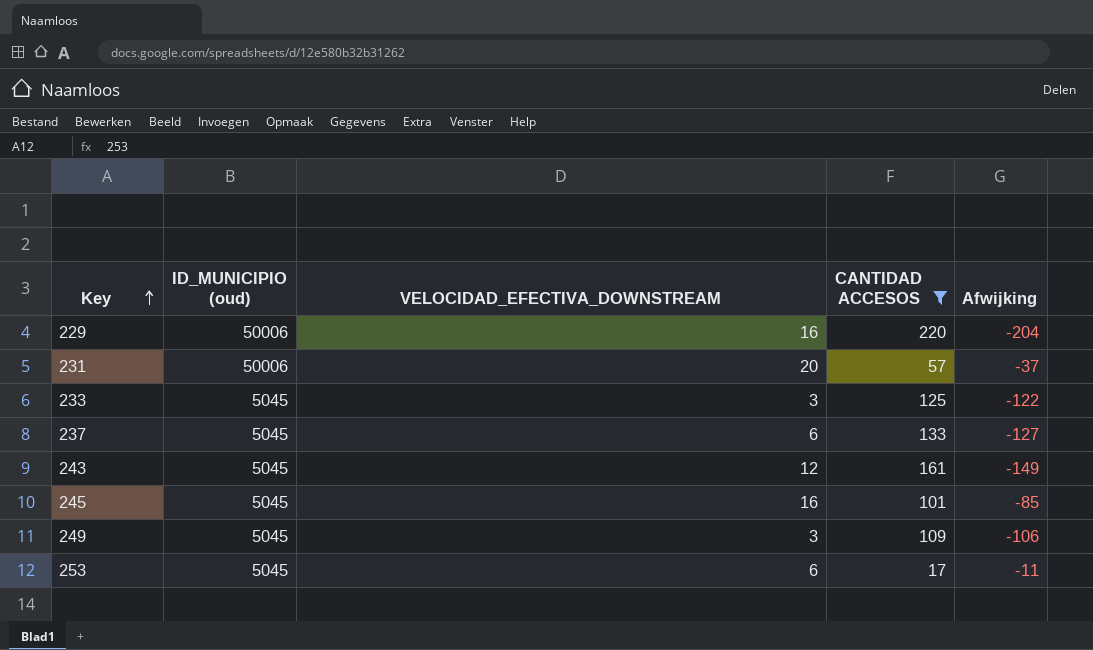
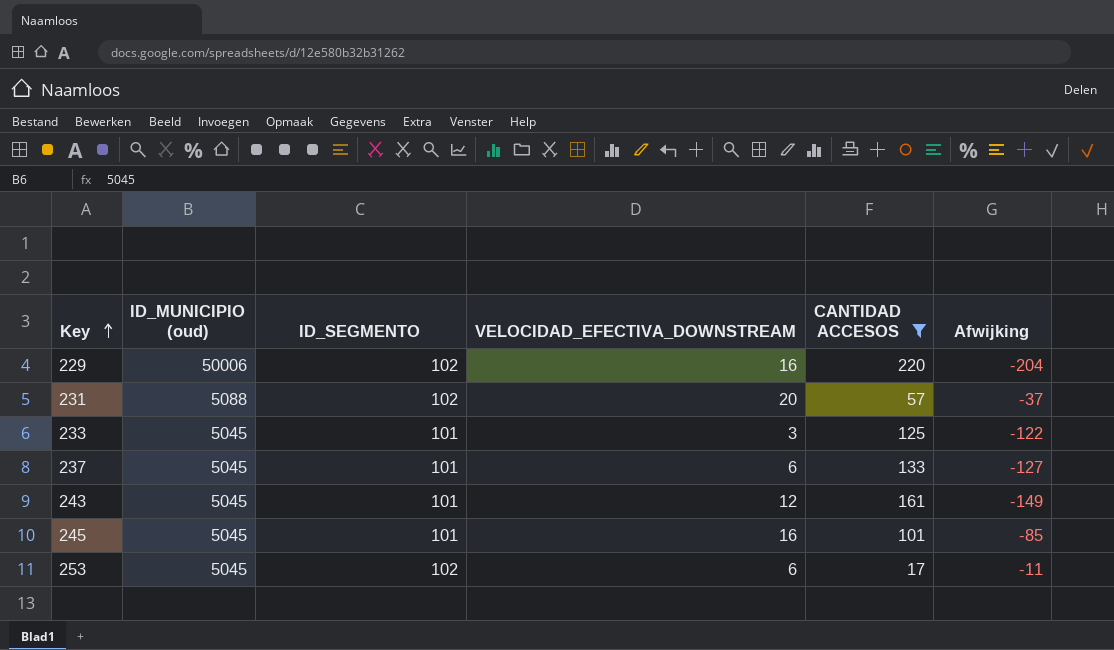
column ID_SEGMENTO | position: none -> 3
row 249: 5045 | 3 | 109 | -106 -> none
231 | ID_MUNICIPIO (oud): 50006 -> 5088

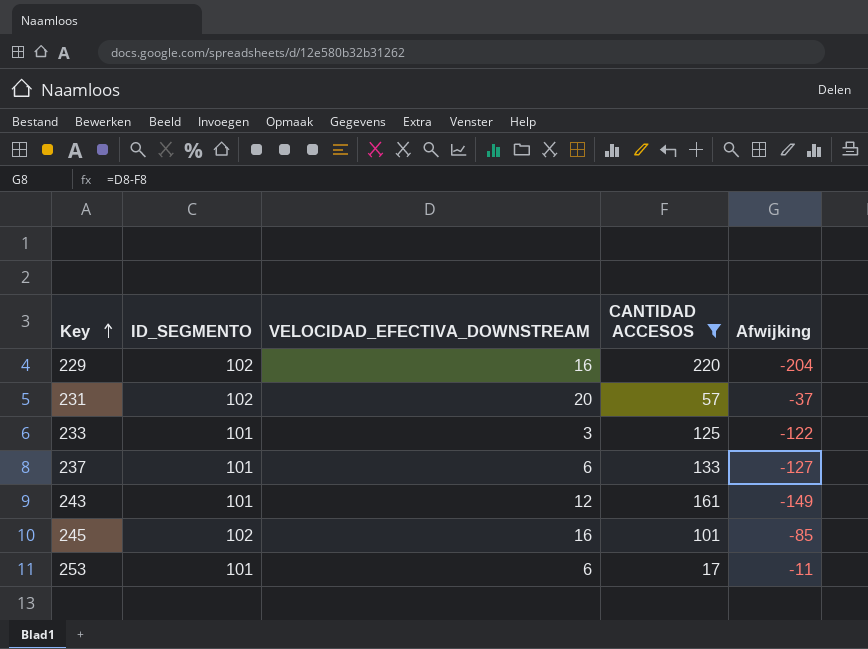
column ID_MUNICIPIO (oud) | position: 2 -> none
245 | ID_SEGMENTO: 101 -> 102
253 | ID_SEGMENTO: 102 -> 101

